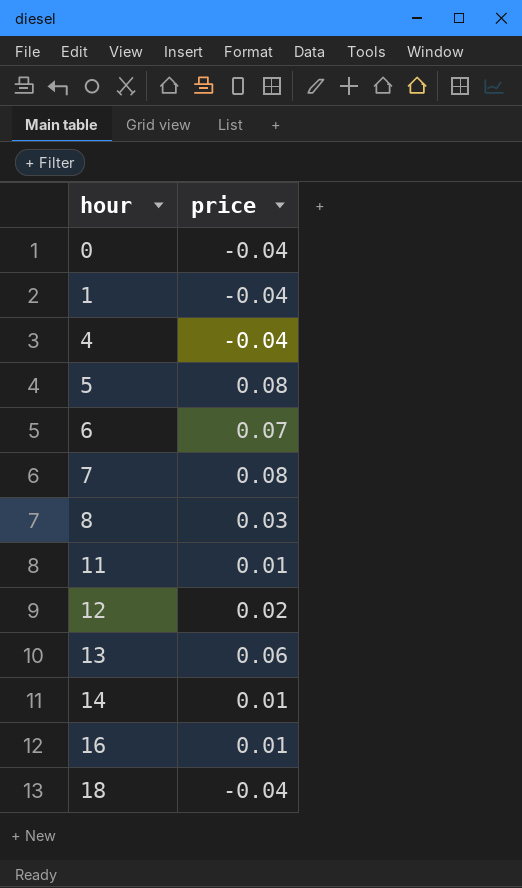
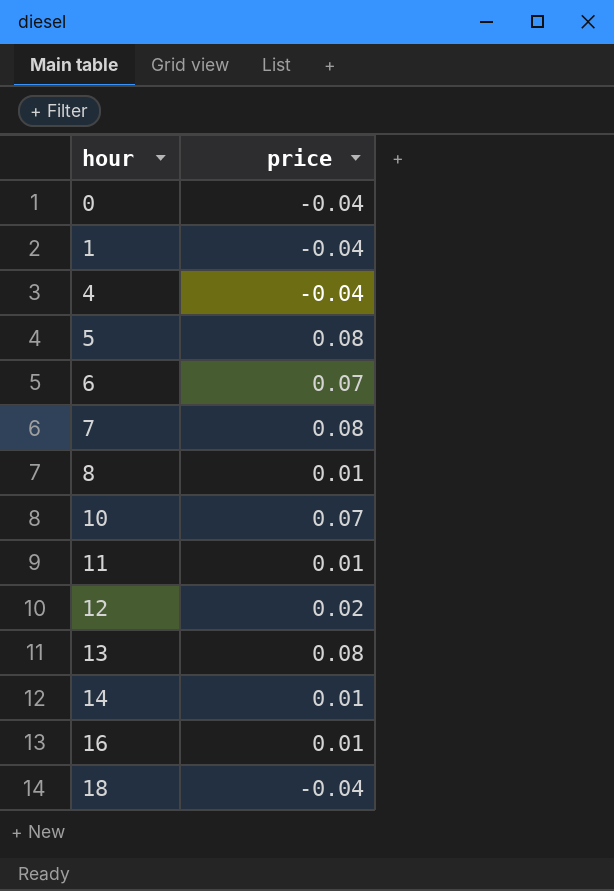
8 | price: 0.03 -> 0.01
row 10: none -> 0.07
13 | price: 0.06 -> 0.08

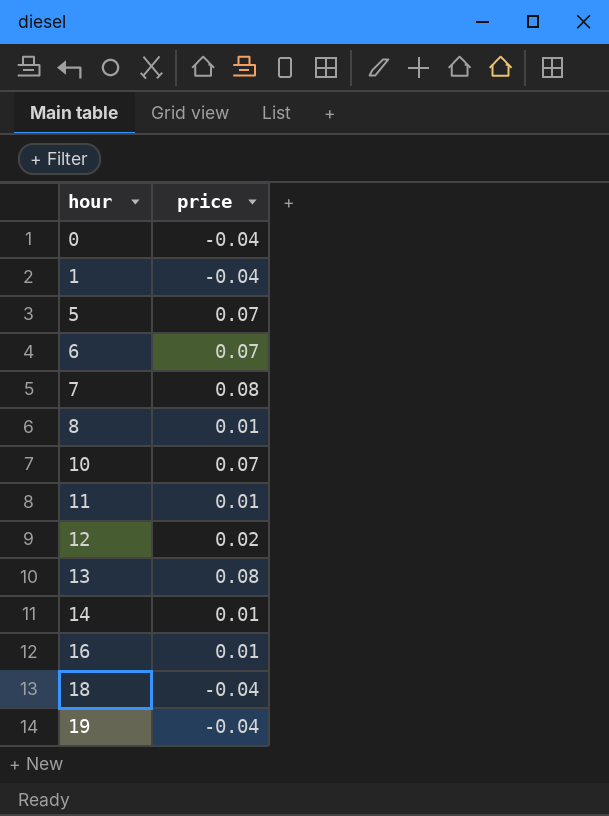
row 4: -0.04 -> none
5 | price: 0.08 -> 0.07
row 19: none -> -0.04

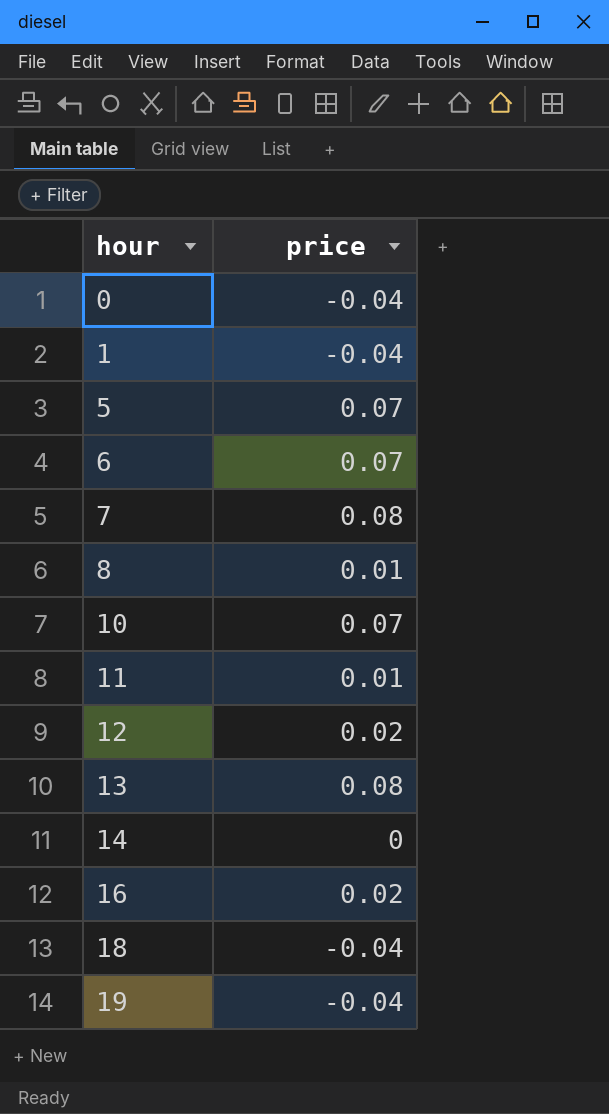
14 | price: 0.01 -> 0
16 | price: 0.01 -> 0.02

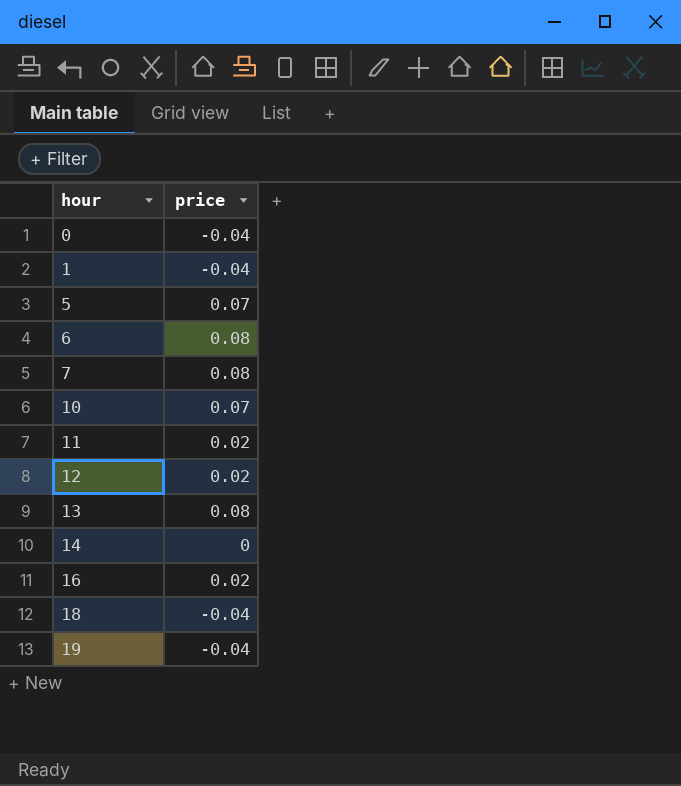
row 8: 0.01 -> none
6 | price: 0.07 -> 0.08
11 | price: 0.01 -> 0.02

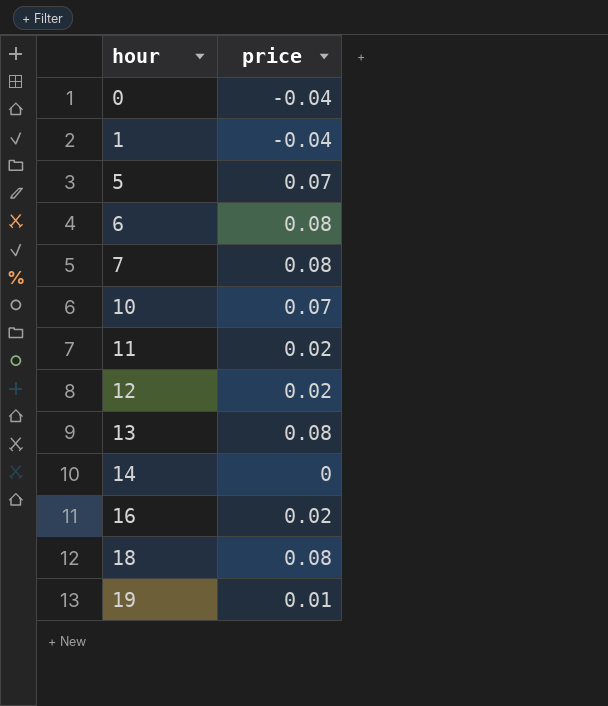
18 | price: -0.04 -> 0.08
19 | price: -0.04 -> 0.01

